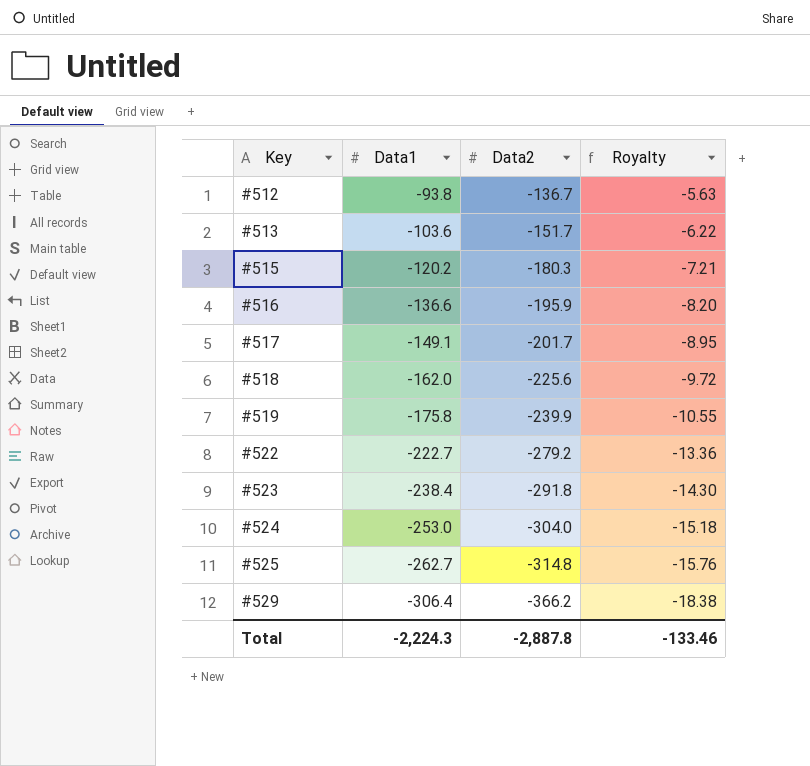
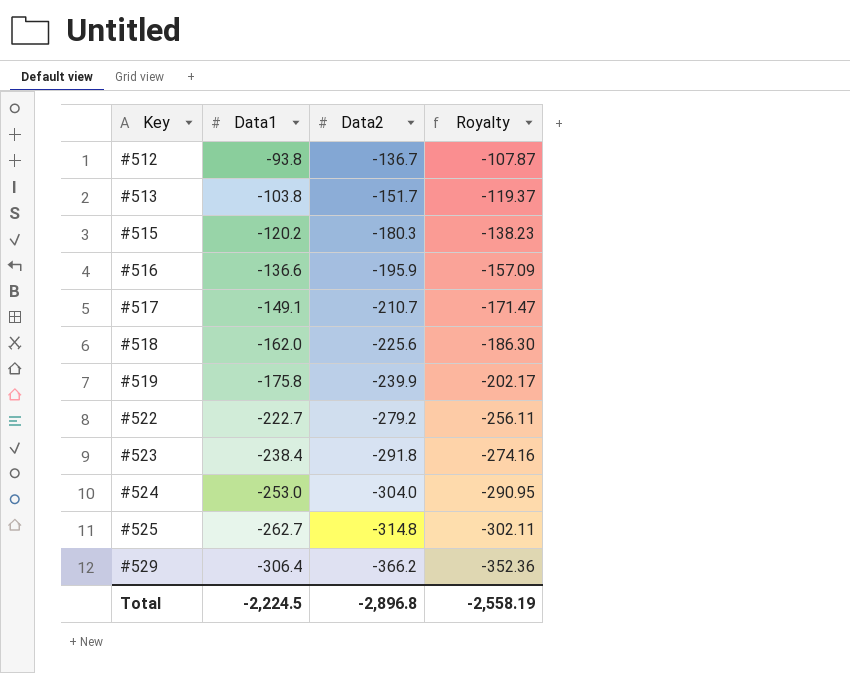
column Royalty | formula: [Data1] * 0.06 -> [Data1] * 1.15
#513 | Data1: -103.6 -> -103.8
#517 | Data2: -201.7 -> -210.7
Total | Data1: -2,224.3 -> -2,224.5
Total | Data2: -2,887.8 -> -2,896.8
Total | Royalty: -133.46 -> -2,558.19

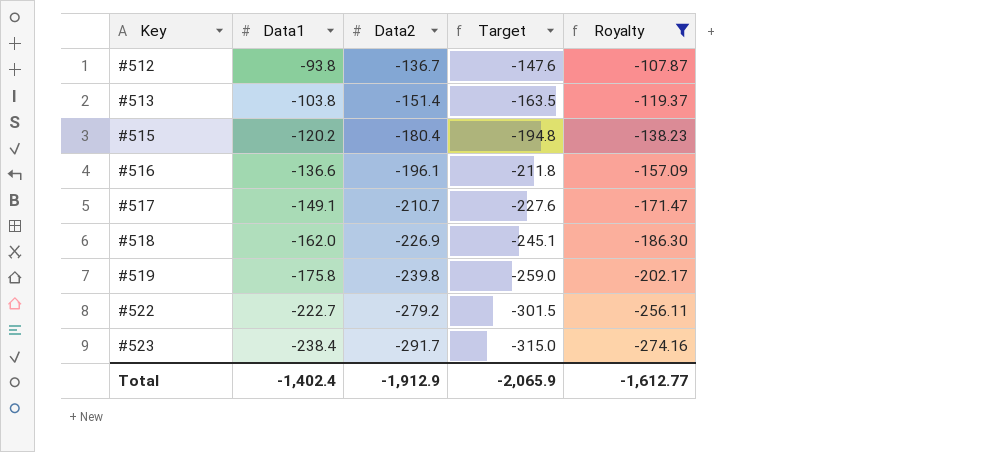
filter: none -> Royalty >= -274.16
column Target | formula: none -> [Data2] * 1.08
#513 | Data2: -151.7 -> -151.4
#515 | Data2: -180.3 -> -180.4
#516 | Data2: -195.9 -> -196.1
#518 | Data2: -225.6 -> -226.9
#519 | Data2: -239.9 -> -239.8
#523 | Data2: -291.8 -> -291.7
Total | Data1: -2,224.5 -> -1,402.4
Total | Data2: -2,896.8 -> -1,912.9
Total | Royalty: -2,558.19 -> -1,612.77

